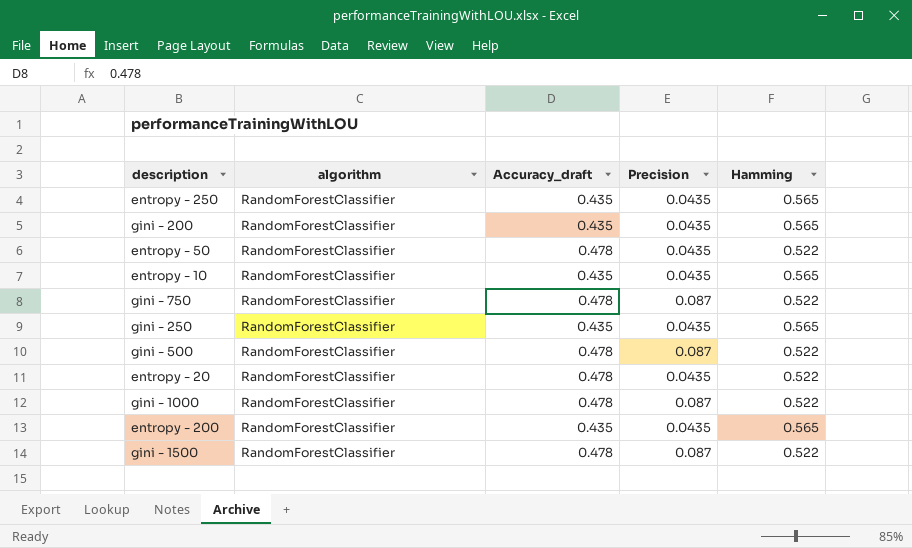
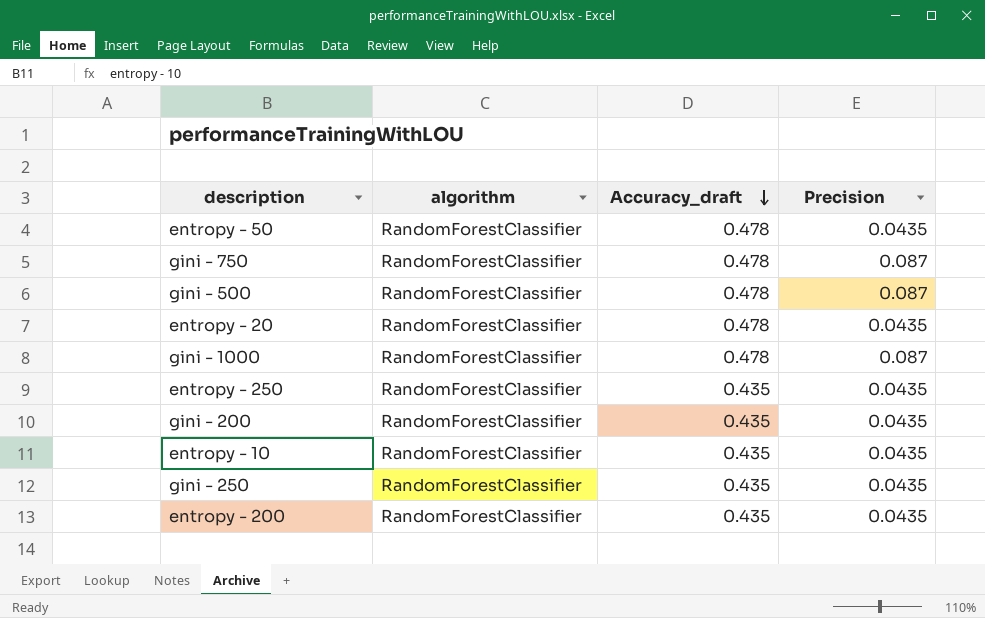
row order: none -> Accuracy_draft descending
column Hamming | position: 5 -> none
row gini - 1500: RandomForestClassifier | 0.478 | 0.087 | 0.522 -> none

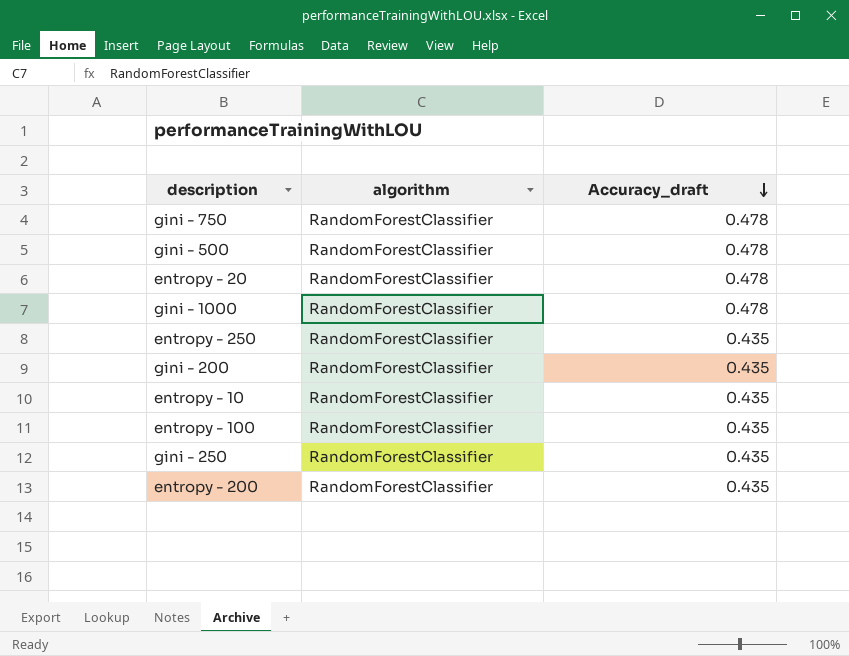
column Precision | position: 4 -> none
row entropy - 50: RandomForestClassifier | 0.478 | 0.0435 -> none
row entropy - 100: none -> RandomForestClassifier | 0.435

